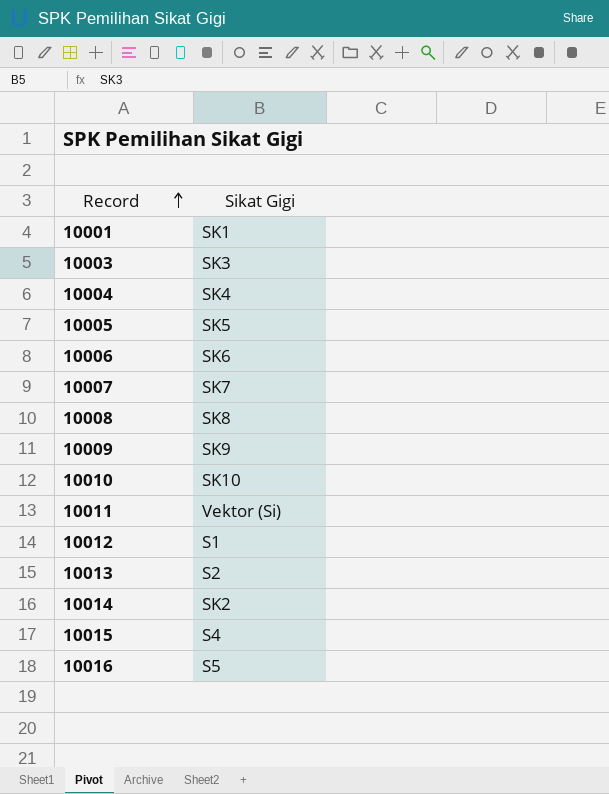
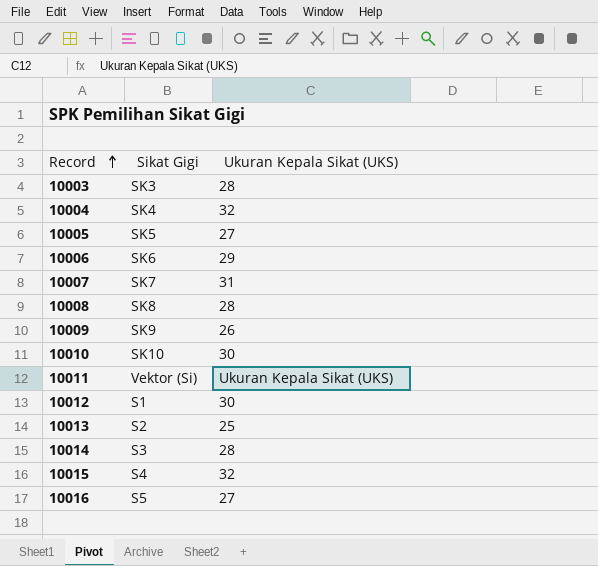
column Ukuran Kepala Sikat (UKS) | position: none -> 3
row 10001: SK1 -> none
10014 | Sikat Gigi: SK2 -> S3

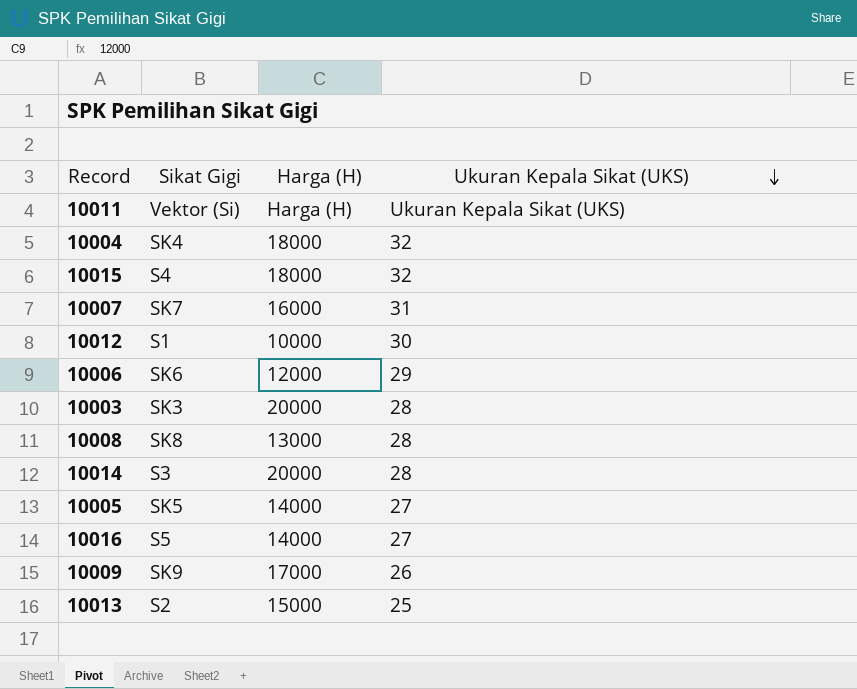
row order: Record ascending -> Ukuran Kepala Sikat (UKS) descending
column Harga (H) | position: none -> 3
row 10010: SK10 | 30 -> none

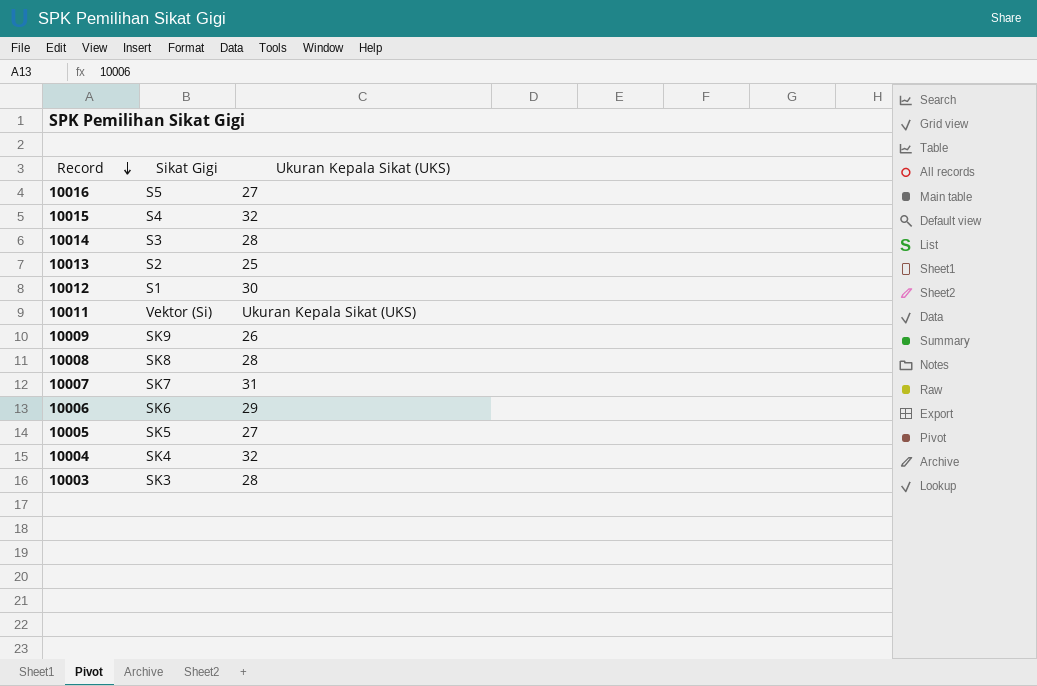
row order: Ukuran Kepala Sikat (UKS) descending -> Record descending
column Harga (H) | position: 3 -> none

